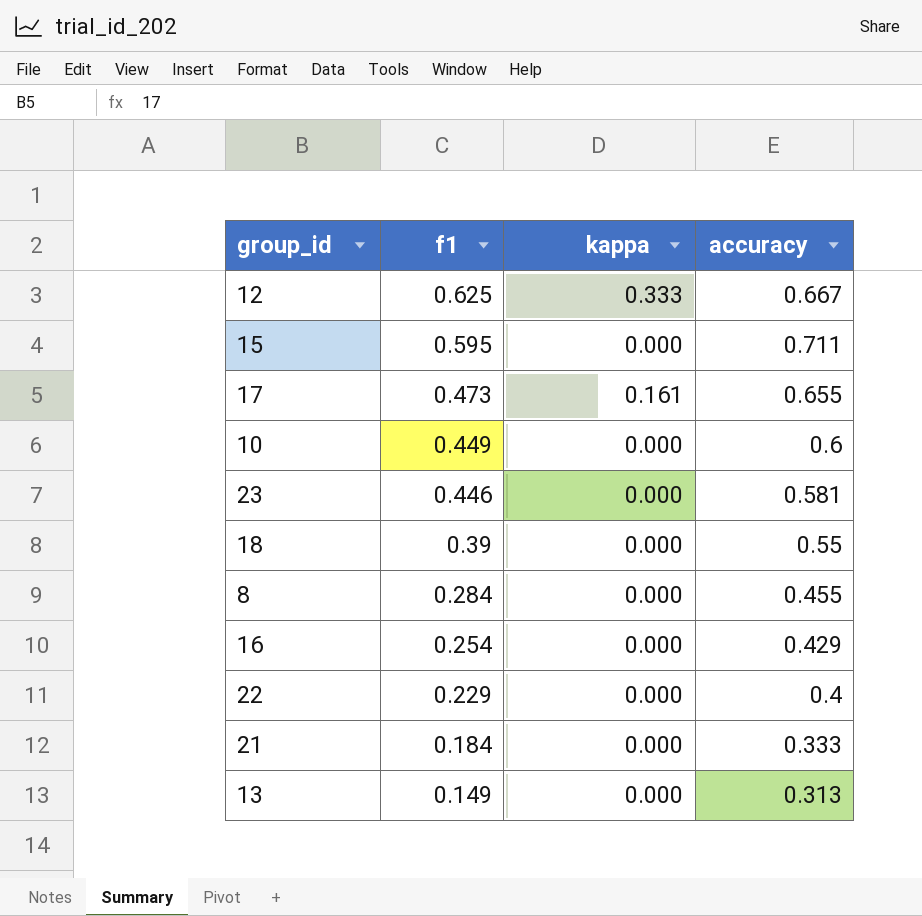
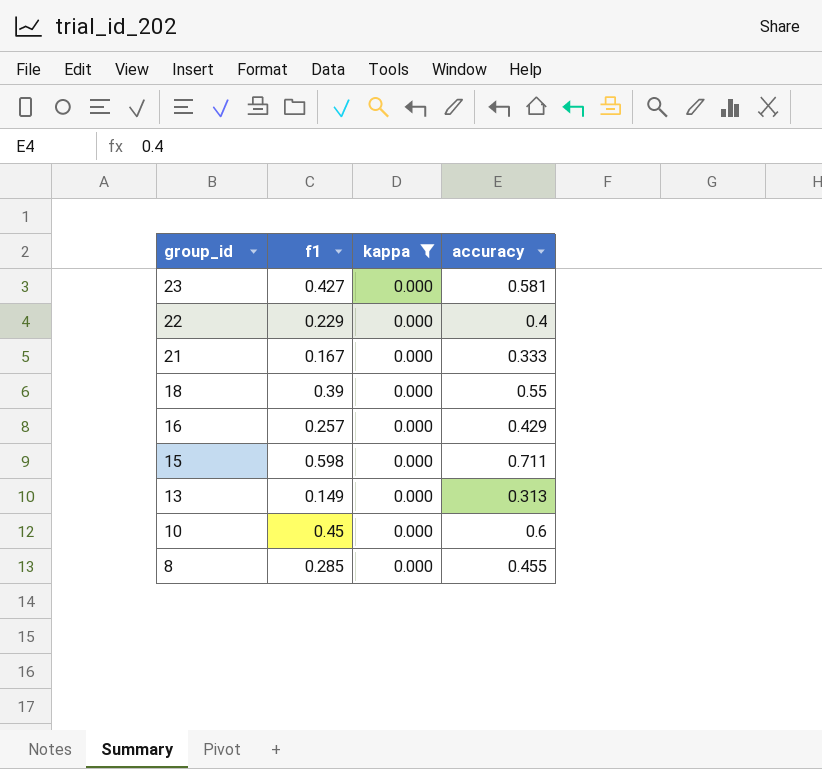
filter: none -> kappa = 0.000
row order: f1 descending -> group_id descending
23 | f1: 0.446 -> 0.427
21 | f1: 0.184 -> 0.167
16 | f1: 0.254 -> 0.257
15 | f1: 0.595 -> 0.598
10 | f1: 0.449 -> 0.45
8 | f1: 0.284 -> 0.285

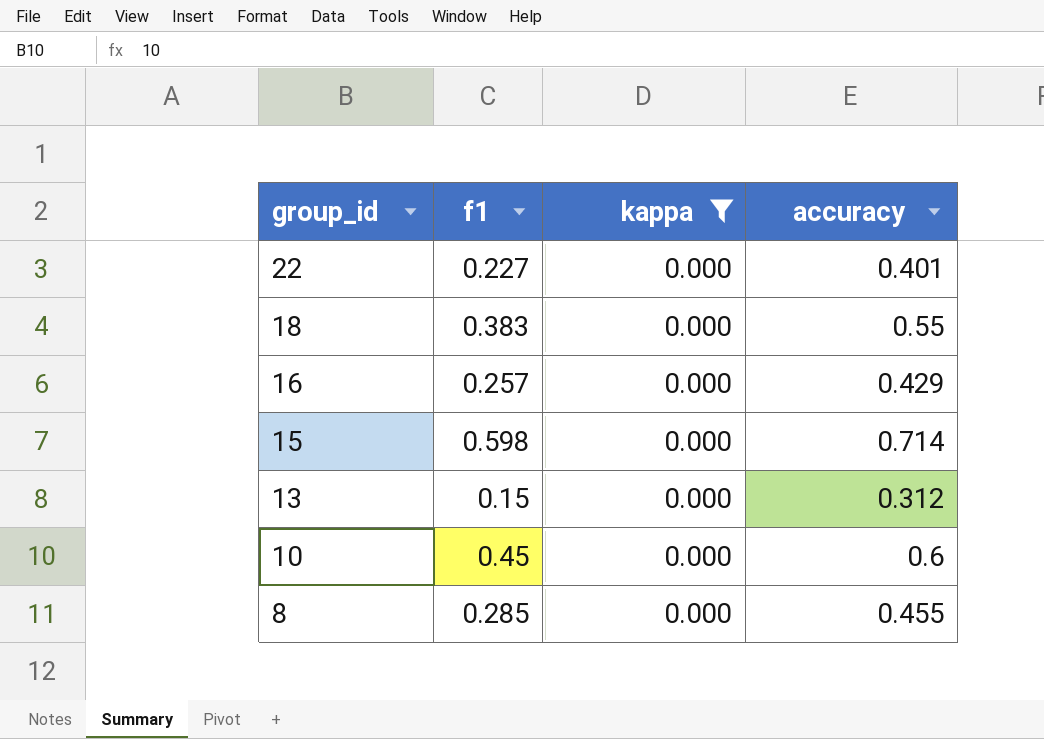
row 23: 0.427 | 0.000 | 0.581 -> none
row 21: 0.167 | 0.000 | 0.333 -> none
22 | f1: 0.229 -> 0.227
22 | accuracy: 0.4 -> 0.401
18 | f1: 0.39 -> 0.383
15 | accuracy: 0.711 -> 0.714
13 | f1: 0.149 -> 0.15
13 | accuracy: 0.313 -> 0.312

